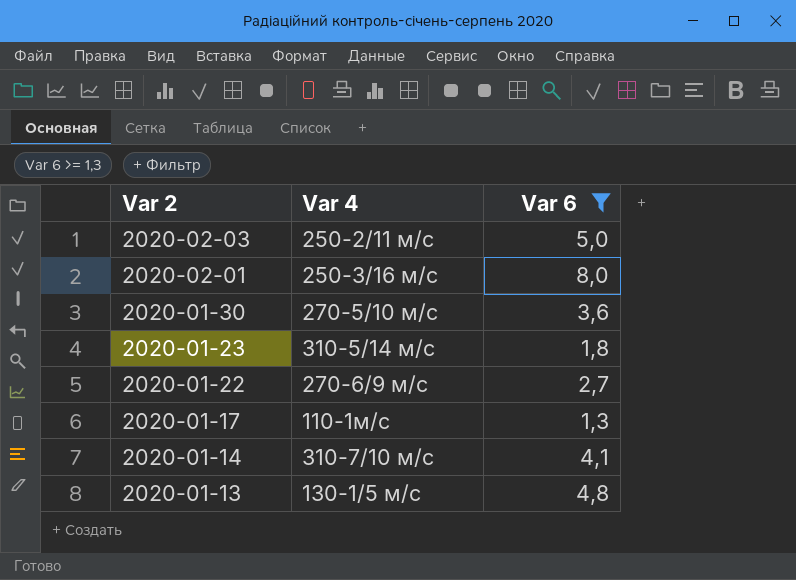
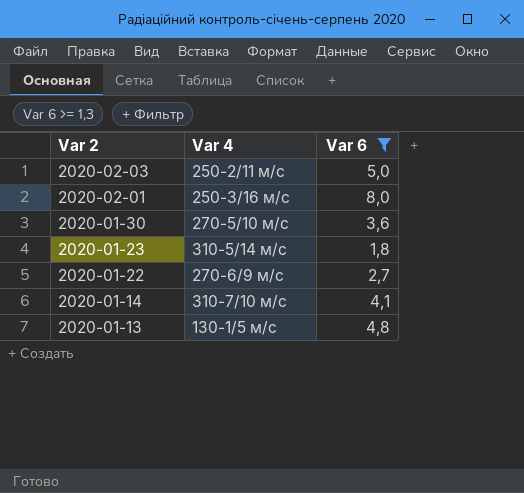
row 2020-01-17: 110-1м/с | 1,3 -> none

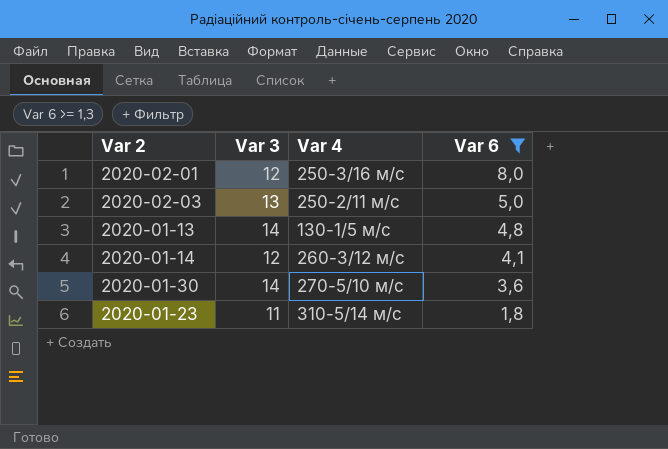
row order: Var 2 descending -> Var 6 descending
column Var 3 | position: none -> 2
row 2020-01-22: 270-6/9 м/с | 2,7 -> none
2020-01-14 | Var 4: 310-7/10 м/с -> 260-3/12 м/с

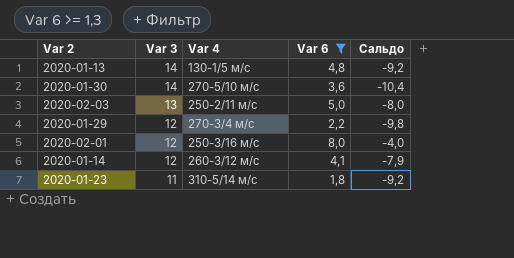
row order: Var 6 descending -> Var 3 descending
column Сальдо | formula: none -> [Var 6] - [Var 3]
row 2020-01-29: none -> 12 | 270-3/4 м/с | 2,2 | -9,8

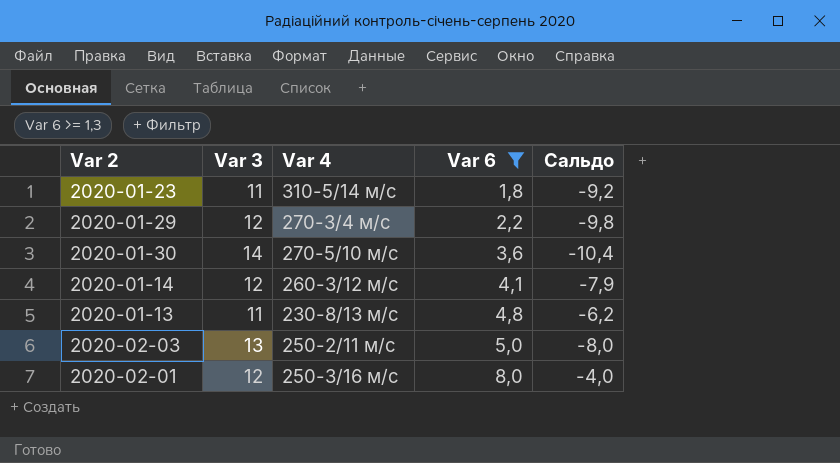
row order: Var 3 descending -> Var 6 ascending
2020-01-13 | Var 3: 14 -> 11
2020-01-13 | Var 4: 130-1/5 м/с -> 230-8/13 м/с
2020-01-13 | Сальдо: -9,2 -> -6,2

